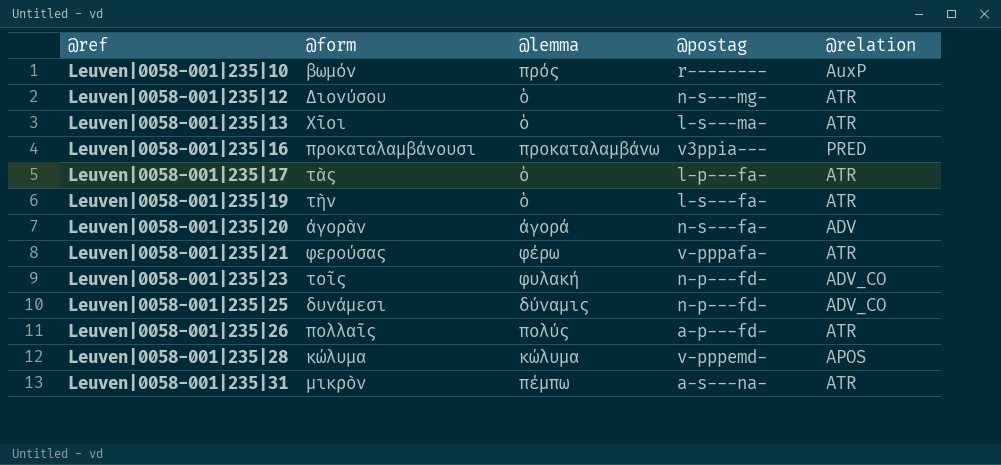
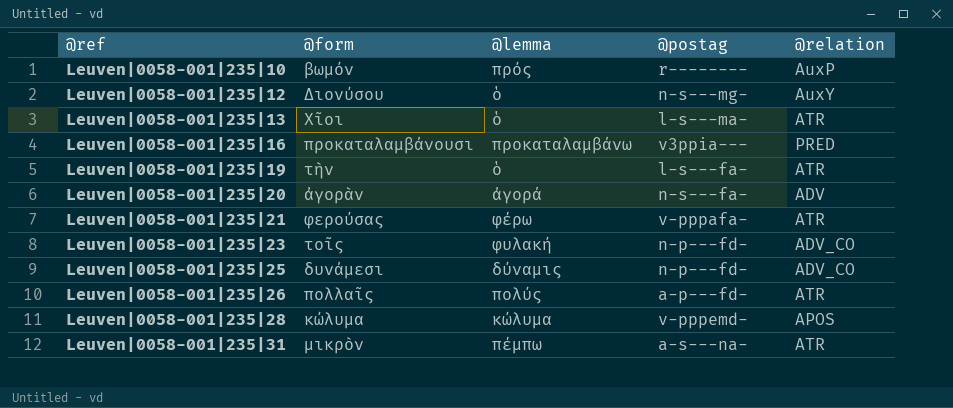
row Leuven|0058-001|235|17: τὰς | ὁ | l-p---fa- | ATR -> none
Leuven|0058-001|235|12 | @relation: ATR -> AuxY

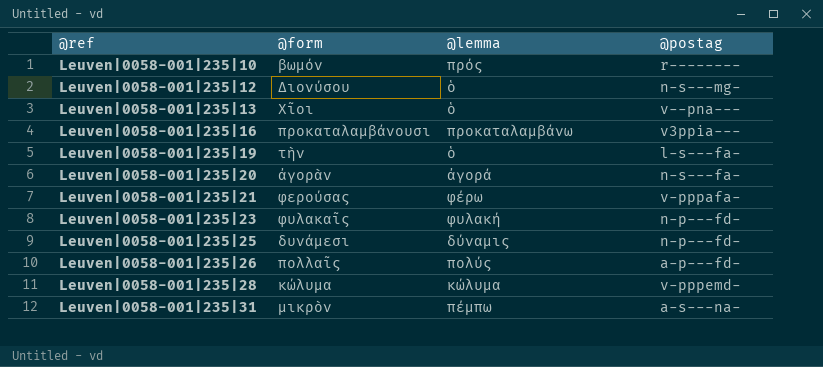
column @relation | position: 5 -> none
Leuven|0058-001|235|13 | @postag: l-s---ma- -> v--pna---
Leuven|0058-001|235|23 | @form: τοῖς -> φυλακαῖς

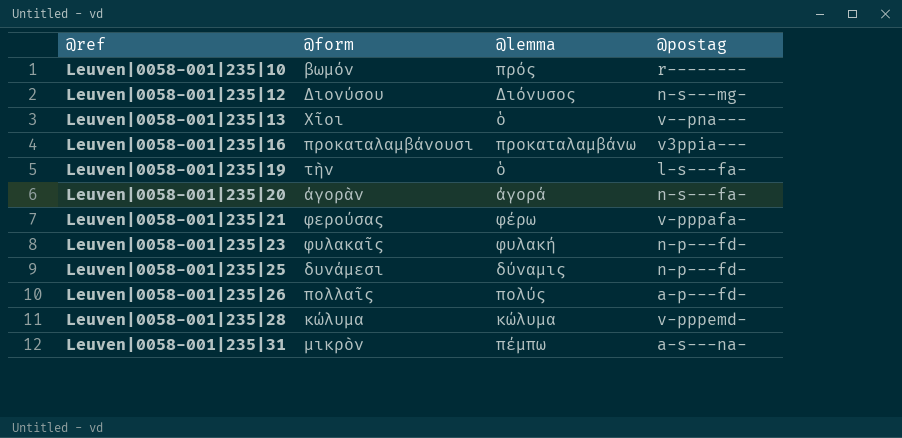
Leuven|0058-001|235|12 | @lemma: ὁ -> Διόνυσος

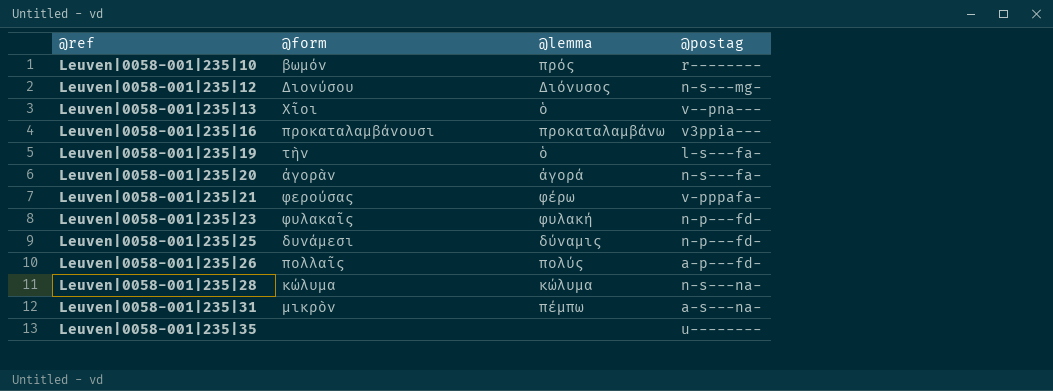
Leuven|0058-001|235|28 | @postag: v-pppemd- -> n-s---na-
row Leuven|0058-001|235|35: none -> none | none | u--------

